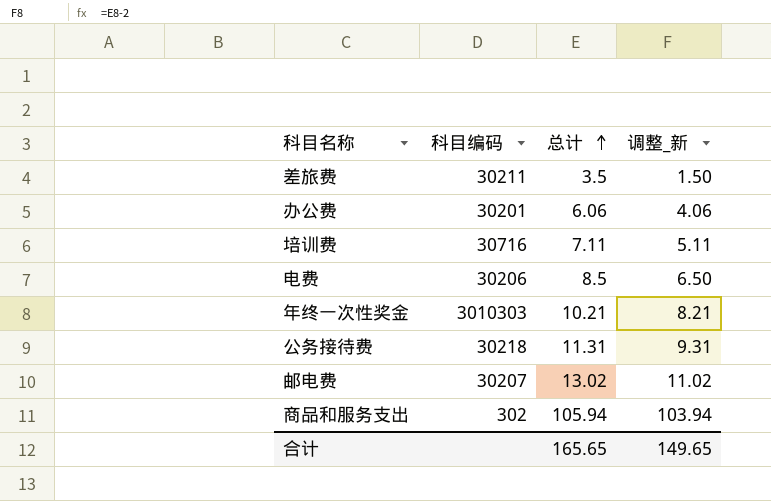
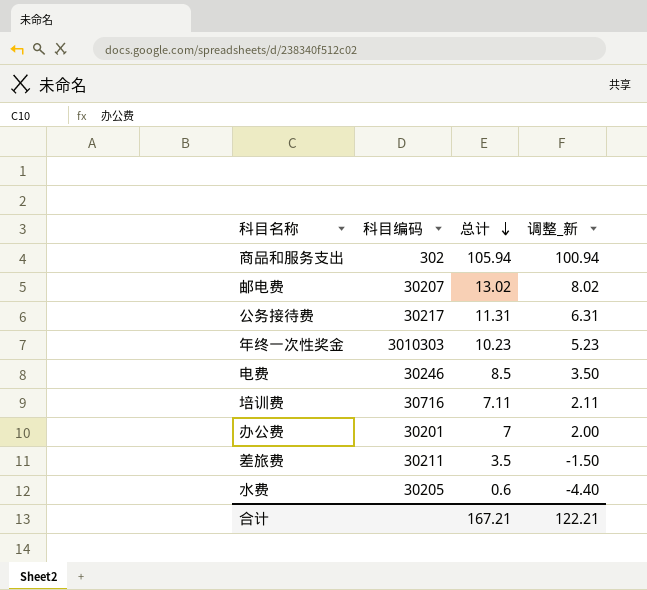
row order: 总计 ascending -> 总计 descending
column 调整_新 | formula: [总计] - 2 -> [总计] - 5
公务接待费 | 科目编码: 30218 -> 30217
年终一次性奖金 | 总计: 10.21 -> 10.23
电费 | 科目编码: 30206 -> 30246
办公费 | 总计: 6.06 -> 7
row 水费: none -> 30205 | 0.6 | -4.40
合计 | 总计: 165.65 -> 167.21
合计 | 调整_新: 149.65 -> 122.21

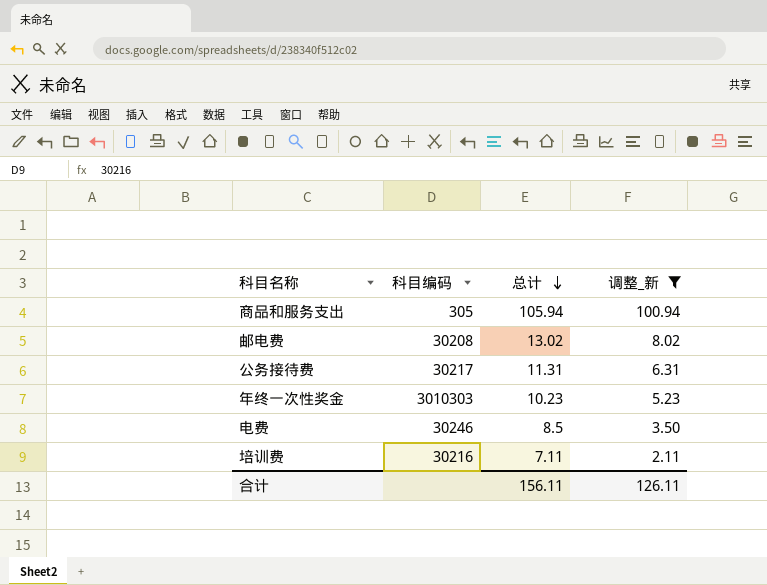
filter: none -> 调整_新 >= 2.11
商品和服务支出 | 科目编码: 302 -> 305
邮电费 | 科目编码: 30207 -> 30208
培训费 | 科目编码: 30716 -> 30216
合计 | 总计: 167.21 -> 156.11
合计 | 调整_新: 122.21 -> 126.11

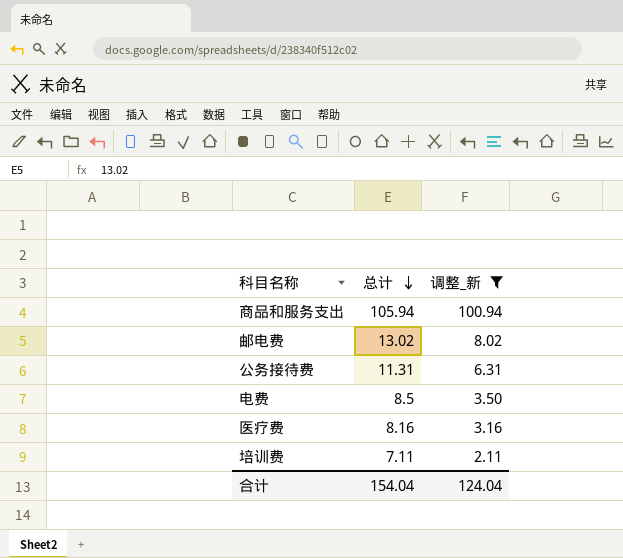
column 科目编码 | position: 2 -> none
row 年终一次性奖金: 3010303 | 10.23 | 5.23 -> none
row 医疗费: none -> 8.16 | 3.16
合计 | 总计: 156.11 -> 154.04
合计 | 调整_新: 126.11 -> 124.04

